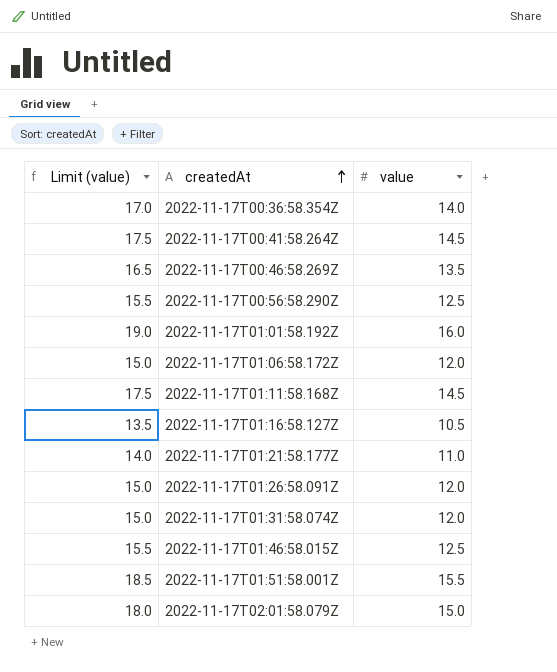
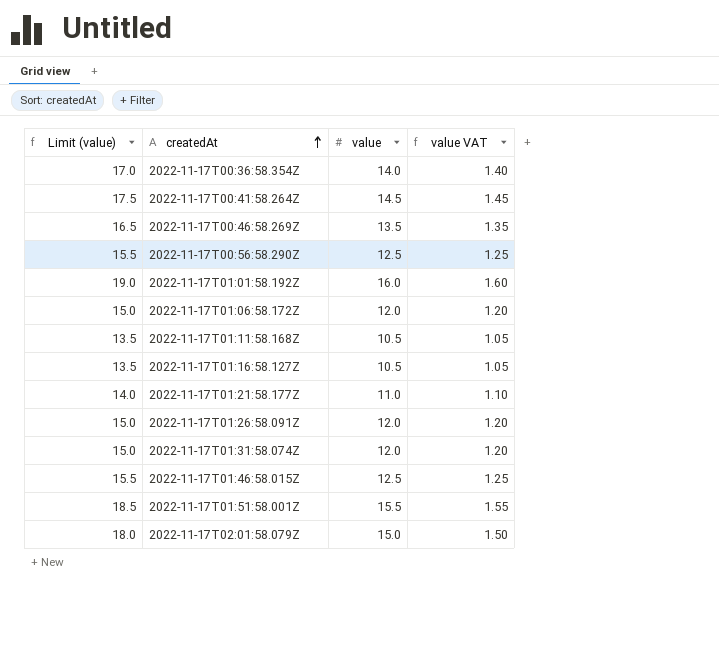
column value VAT | formula: none -> [value] * 0.1
2022-11-17T01:11:58.168Z | Limit (value): 17.5 -> 13.5
2022-11-17T01:11:58.168Z | value: 14.5 -> 10.5

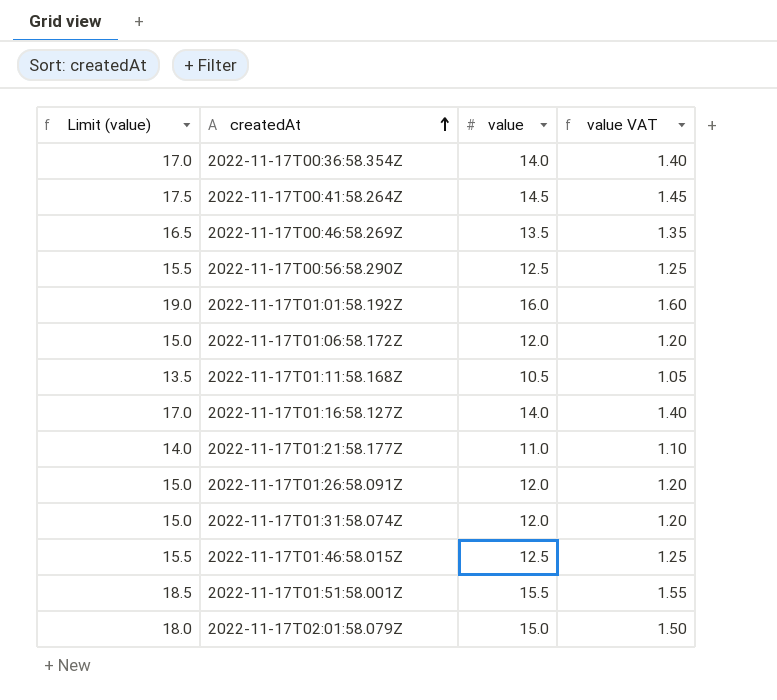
2022-11-17T01:16:58.127Z | Limit (value): 13.5 -> 17.0
2022-11-17T01:16:58.127Z | value: 10.5 -> 14.0
2022-11-17T01:16:58.127Z | value VAT: 1.05 -> 1.40

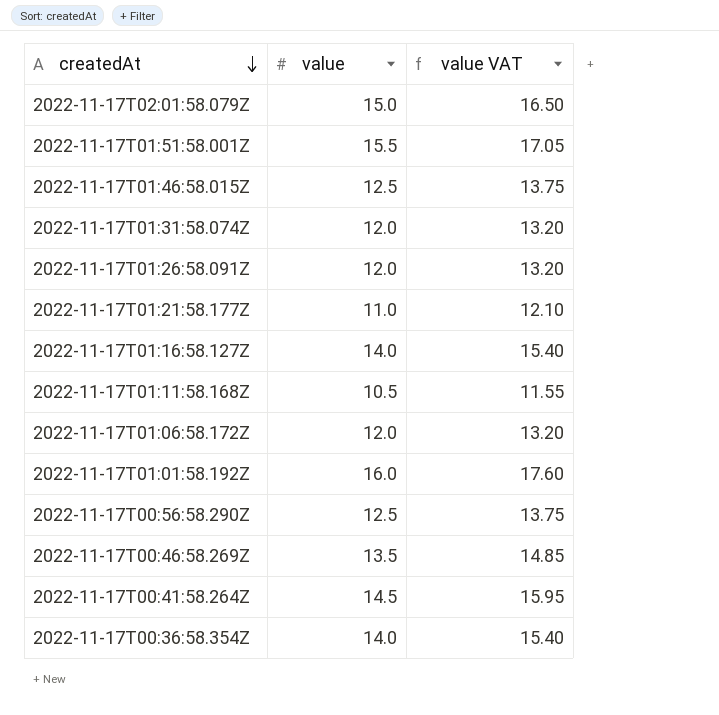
row order: createdAt ascending -> createdAt descending
column Limit (value) | formula: [value] + 3 -> none
column value VAT | formula: [value] * 0.1 -> [value] * 1.1

